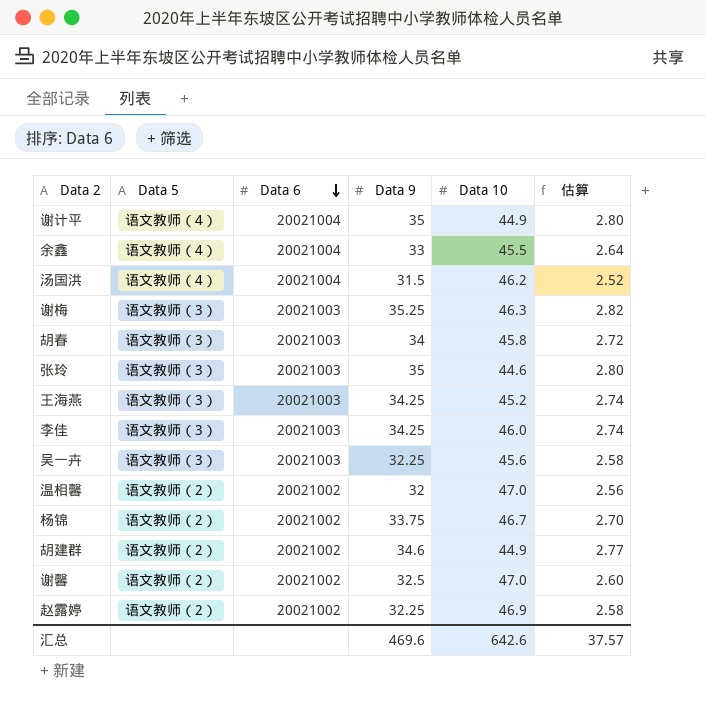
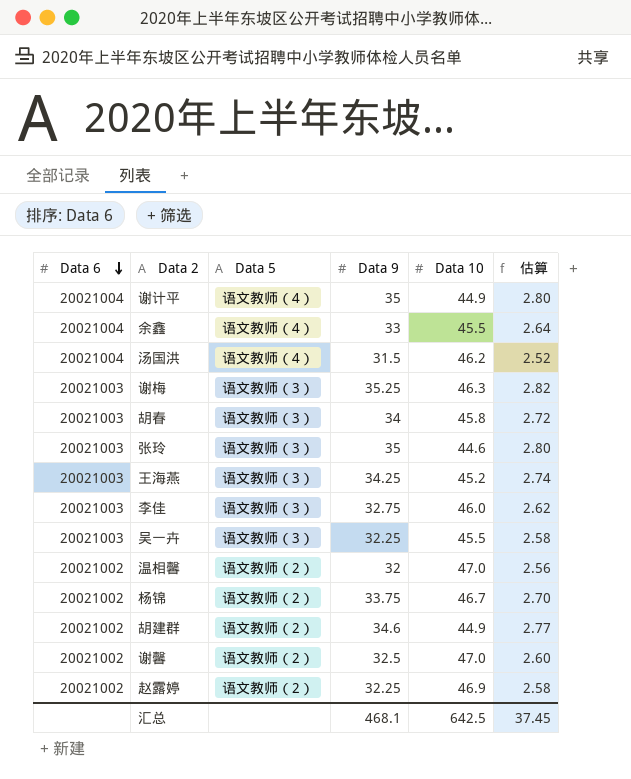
column Data 6 | position: 3 -> 1
李佳 | Data 9: 34.25 -> 32.75
李佳 | 估算: 2.74 -> 2.62
吴一卉 | Data 10: 45.6 -> 45.5
汇总 | Data 9: 469.6 -> 468.1
汇总 | Data 10: 642.6 -> 642.5
汇总 | 估算: 37.57 -> 37.45

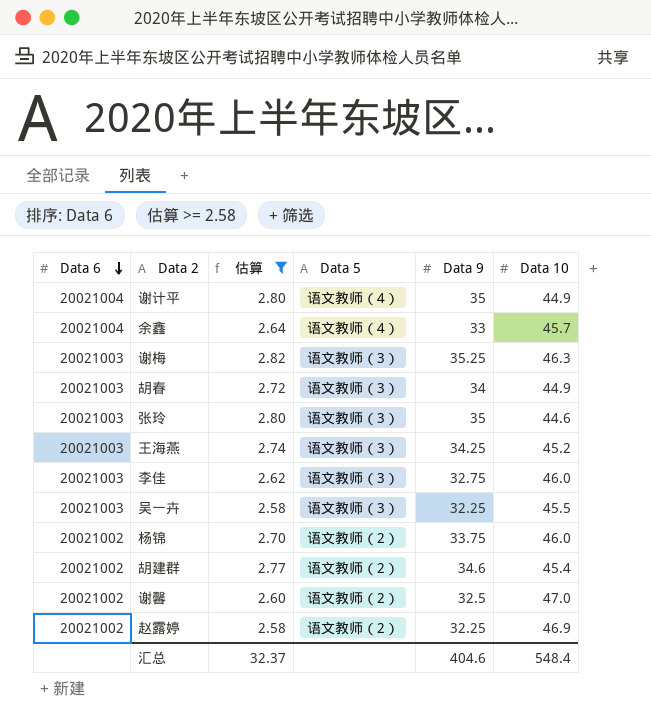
filter: none -> 估算 >= 2.58
column 估算 | position: 6 -> 3
余鑫 | Data 10: 45.5 -> 45.7
胡春 | Data 10: 45.8 -> 44.9
杨锦 | Data 10: 46.7 -> 46.0
胡建群 | Data 10: 44.9 -> 45.4
汇总 | 估算: 37.45 -> 32.37
汇总 | Data 9: 468.1 -> 404.6
汇总 | Data 10: 642.5 -> 548.4

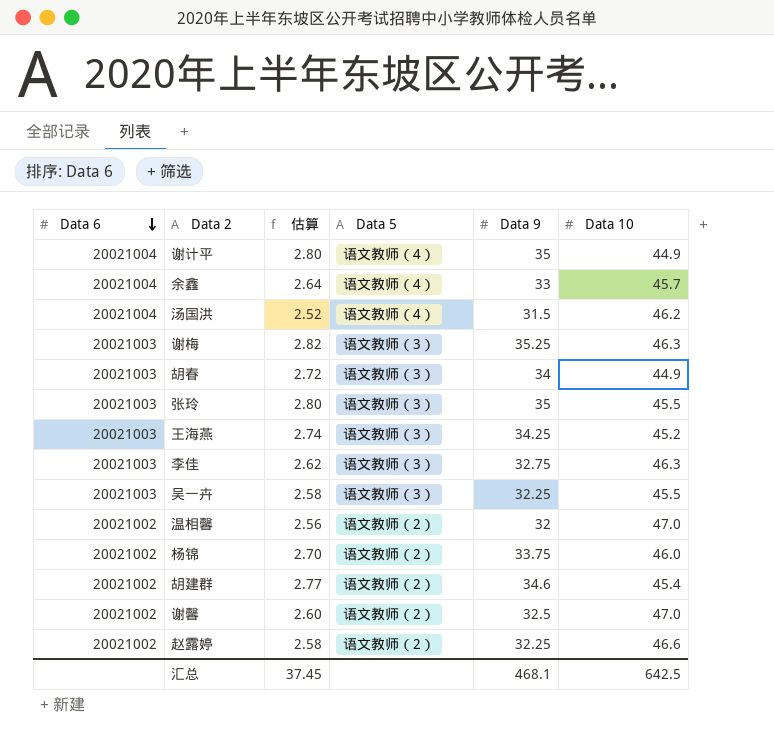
filter: 估算 >= 2.58 -> none
张玲 | Data 10: 44.6 -> 45.5
李佳 | Data 10: 46.0 -> 46.3
赵露婷 | Data 10: 46.9 -> 46.6
汇总 | 估算: 32.37 -> 37.45
汇总 | Data 9: 404.6 -> 468.1
汇总 | Data 10: 548.4 -> 642.5

